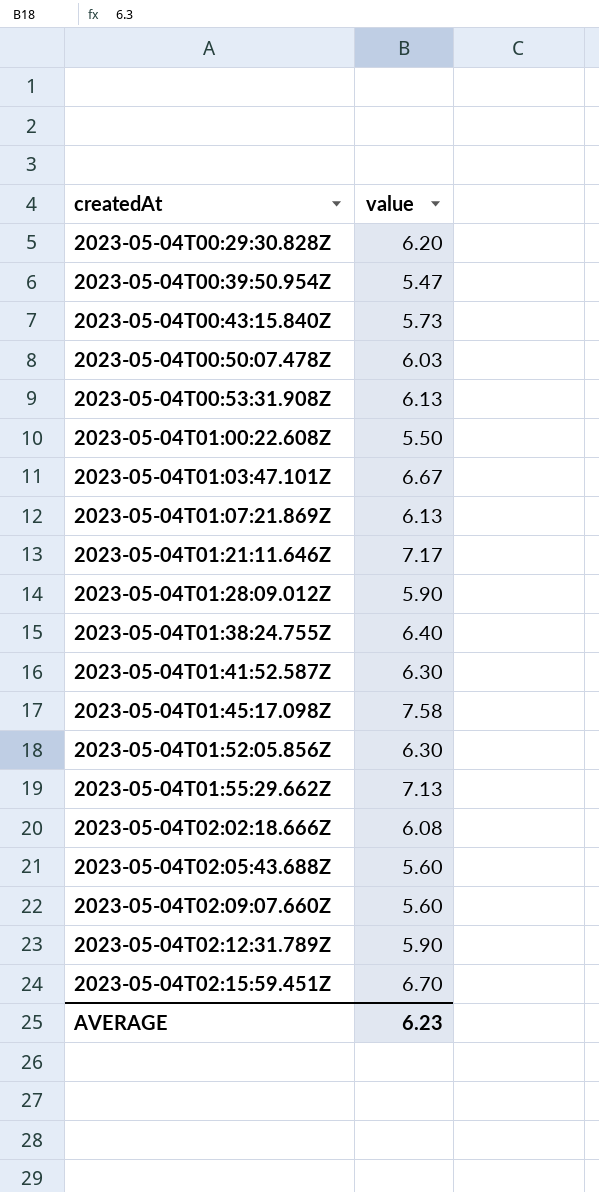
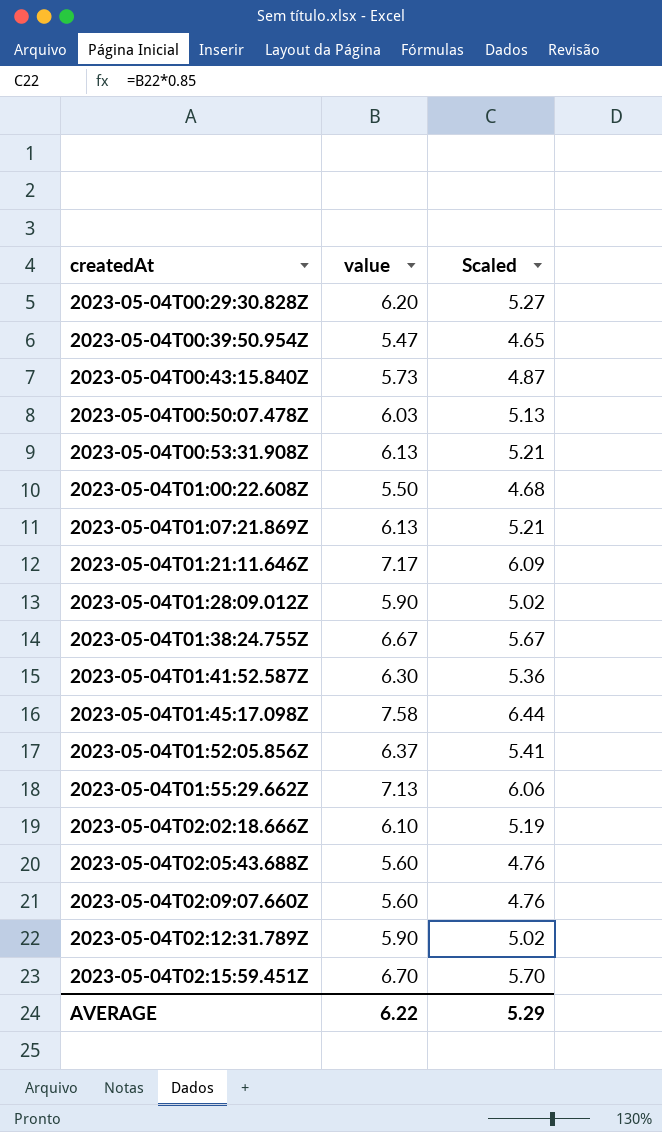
column Scaled | formula: none -> [value] * 0.85
row 2023-05-04T01:03:47.101Z: 6.67 -> none
2023-05-04T01:38:24.755Z | value: 6.40 -> 6.67
2023-05-04T01:52:05.856Z | value: 6.30 -> 6.37
2023-05-04T02:02:18.666Z | value: 6.08 -> 6.10
AVERAGE | value: 6.23 -> 6.22

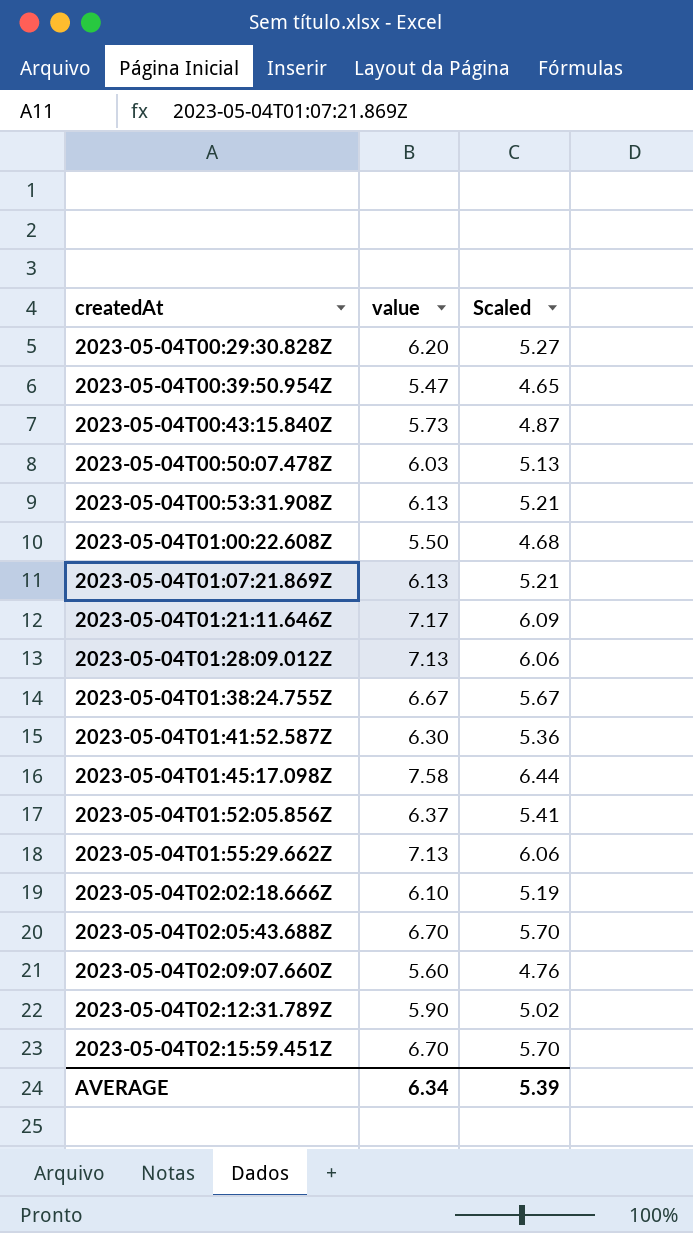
2023-05-04T01:28:09.012Z | value: 5.90 -> 7.13
2023-05-04T01:28:09.012Z | Scaled: 5.02 -> 6.06
2023-05-04T02:05:43.688Z | value: 5.60 -> 6.70
2023-05-04T02:05:43.688Z | Scaled: 4.76 -> 5.70
AVERAGE | value: 6.22 -> 6.34
AVERAGE | Scaled: 5.29 -> 5.39

